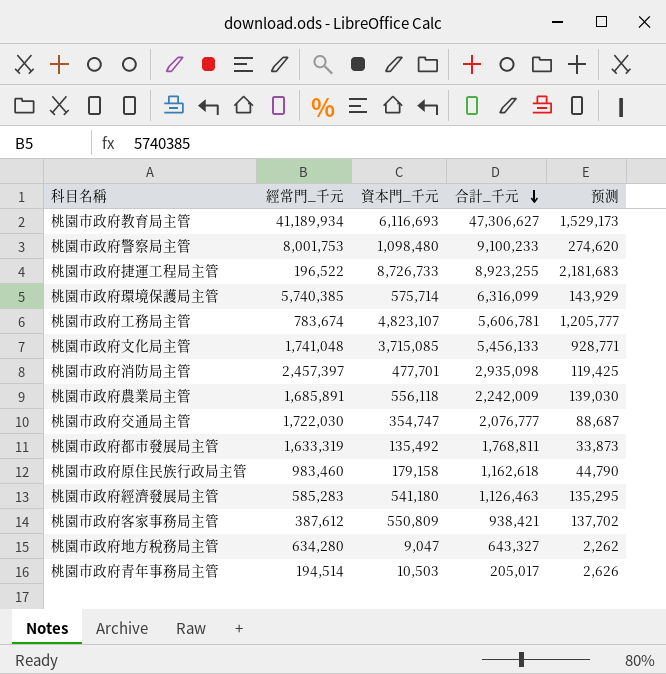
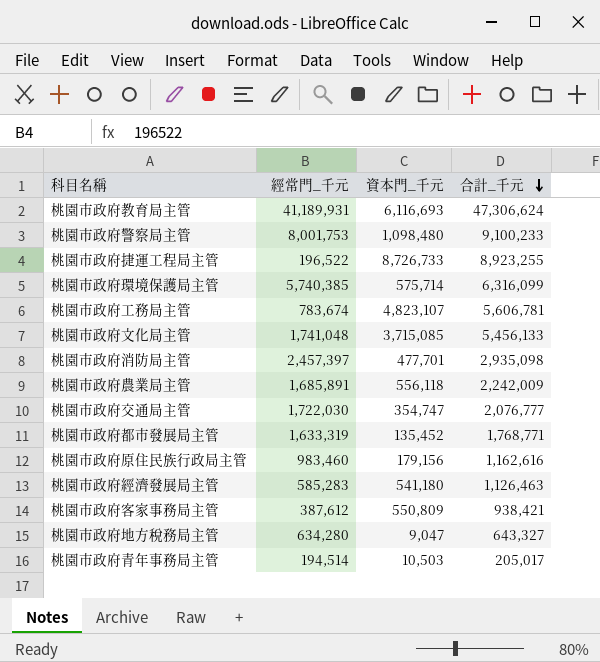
column 预测 | formula: [資本門_千元] * 0.25 -> none
桃園市政府教育局主管 | 經常門_千元: 41,189,934 -> 41,189,931
桃園市政府教育局主管 | 合計_千元: 47,306,627 -> 47,306,624
桃園市政府都市發展局主管 | 資本門_千元: 135,492 -> 135,452
桃園市政府都市發展局主管 | 合計_千元: 1,768,811 -> 1,768,771
桃園市政府原住民族行政局主管 | 資本門_千元: 179,158 -> 179,156
桃園市政府原住民族行政局主管 | 合計_千元: 1,162,618 -> 1,162,616

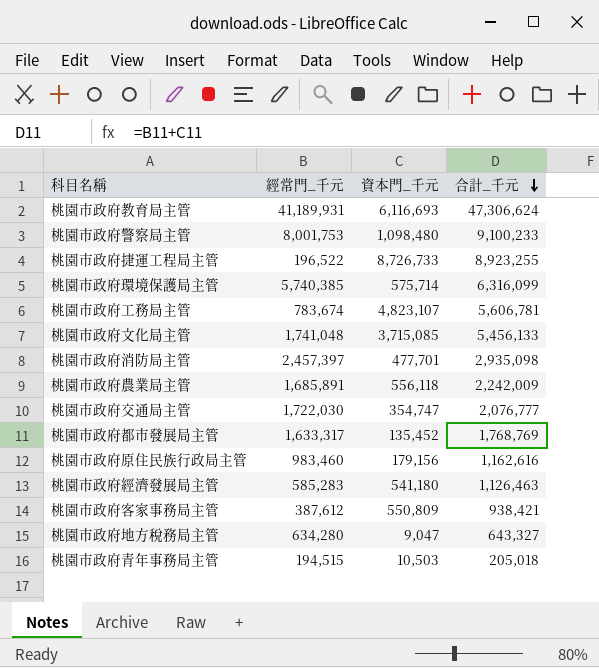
桃園市政府都市發展局主管 | 經常門_千元: 1,633,319 -> 1,633,317
桃園市政府都市發展局主管 | 合計_千元: 1,768,771 -> 1,768,769
桃園市政府青年事務局主管 | 經常門_千元: 194,514 -> 194,515
桃園市政府青年事務局主管 | 合計_千元: 205,017 -> 205,018

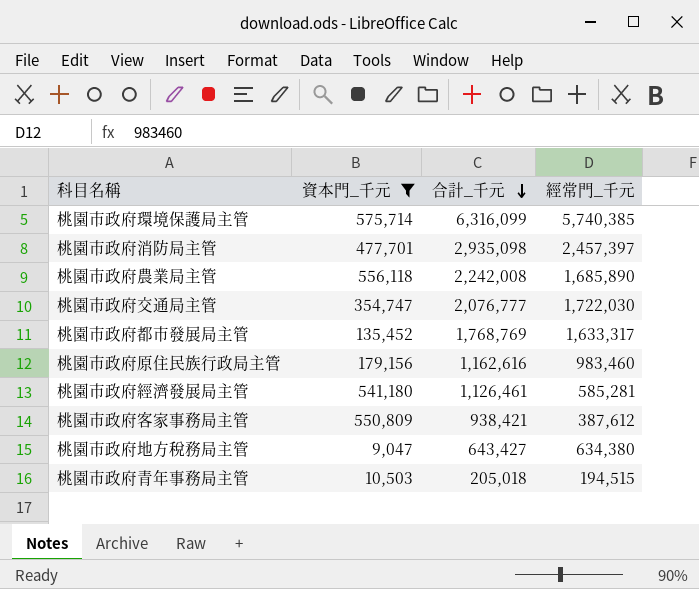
filter: none -> 資本門_千元 <= 575,714
column 經常門_千元 | position: 2 -> 4
桃園市政府農業局主管 | 合計_千元: 2,242,009 -> 2,242,008
桃園市政府農業局主管 | 經常門_千元: 1,685,891 -> 1,685,890
桃園市政府經濟發展局主管 | 合計_千元: 1,126,463 -> 1,126,461
桃園市政府經濟發展局主管 | 經常門_千元: 585,283 -> 585,281
桃園市政府地方稅務局主管 | 合計_千元: 643,327 -> 643,427
桃園市政府地方稅務局主管 | 經常門_千元: 634,280 -> 634,380

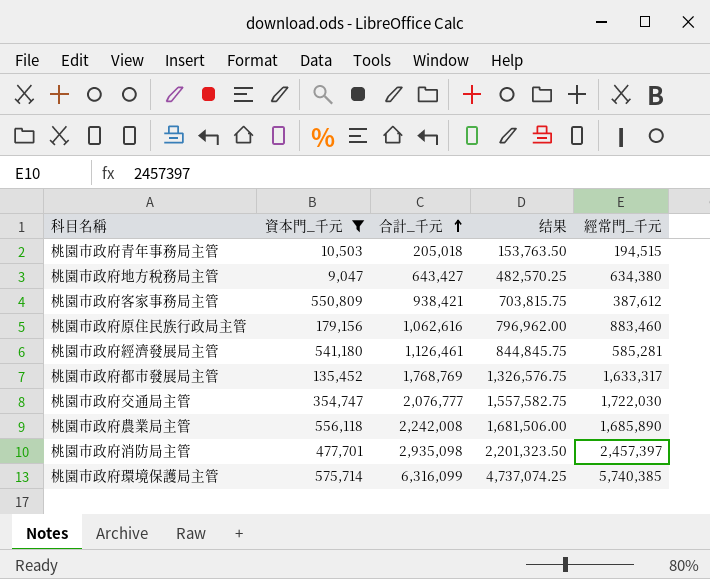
row order: 合計_千元 descending -> 合計_千元 ascending
column 结果 | formula: none -> [合計_千元] * 0.75
桃園市政府原住民族行政局主管 | 合計_千元: 1,162,616 -> 1,062,616
桃園市政府原住民族行政局主管 | 經常門_千元: 983,460 -> 883,460

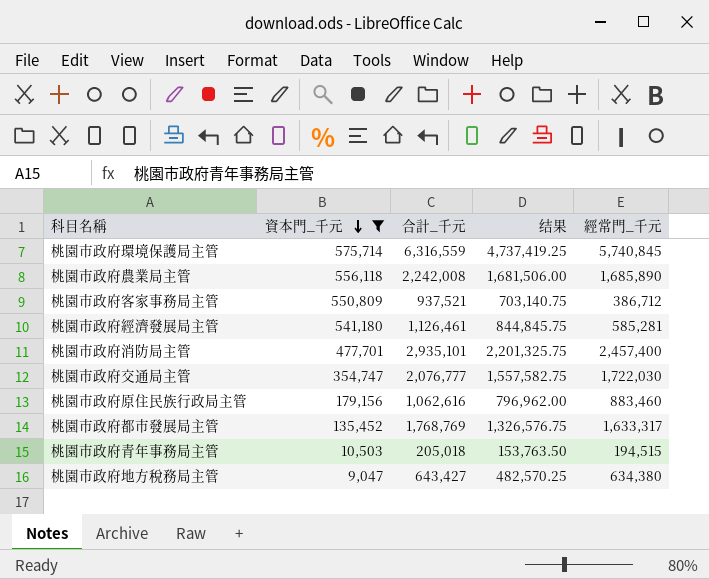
row order: 合計_千元 ascending -> 資本門_千元 descending
桃園市政府環境保護局主管 | 合計_千元: 6,316,099 -> 6,316,559
桃園市政府環境保護局主管 | 结果: 4,737,074.25 -> 4,737,419.25
桃園市政府環境保護局主管 | 經常門_千元: 5,740,385 -> 5,740,845
桃園市政府客家事務局主管 | 合計_千元: 938,421 -> 937,521
桃園市政府客家事務局主管 | 结果: 703,815.75 -> 703,140.75
桃園市政府客家事務局主管 | 經常門_千元: 387,612 -> 386,712
桃園市政府消防局主管 | 合計_千元: 2,935,098 -> 2,935,101
桃園市政府消防局主管 | 结果: 2,201,323.50 -> 2,201,325.75
桃園市政府消防局主管 | 經常門_千元: 2,457,397 -> 2,457,400

